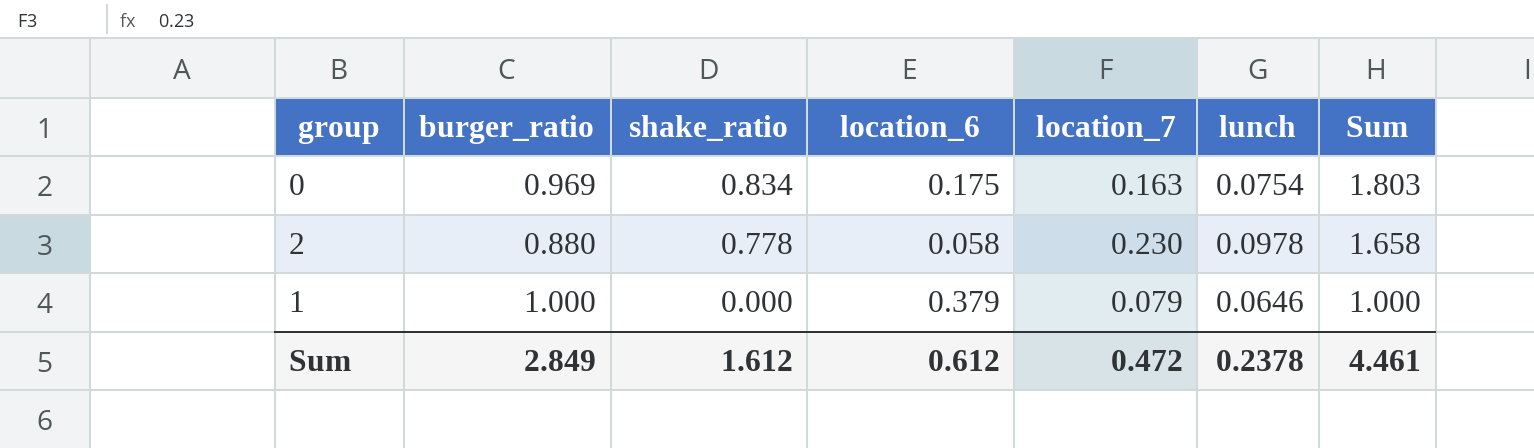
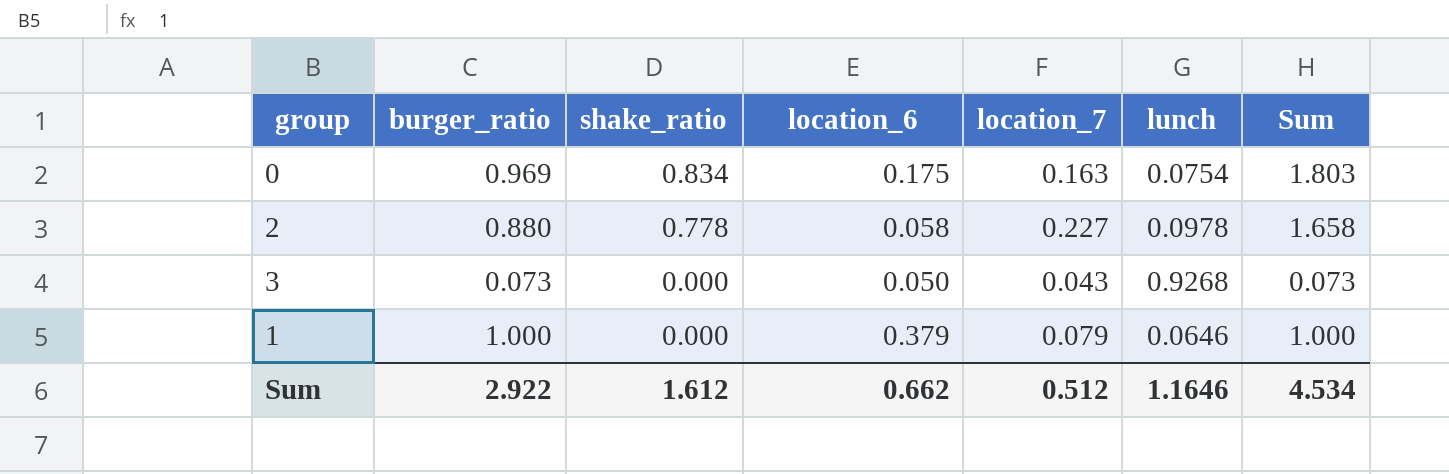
2 | location_7: 0.230 -> 0.227
row 3: none -> 0.073 | 0.000 | 0.050 | 0.043 | 0.9268 | 0.073
Sum | burger_ratio: 2.849 -> 2.922
Sum | location_6: 0.612 -> 0.662
Sum | location_7: 0.472 -> 0.512
Sum | lunch: 0.2378 -> 1.1646
Sum | Sum: 4.461 -> 4.534

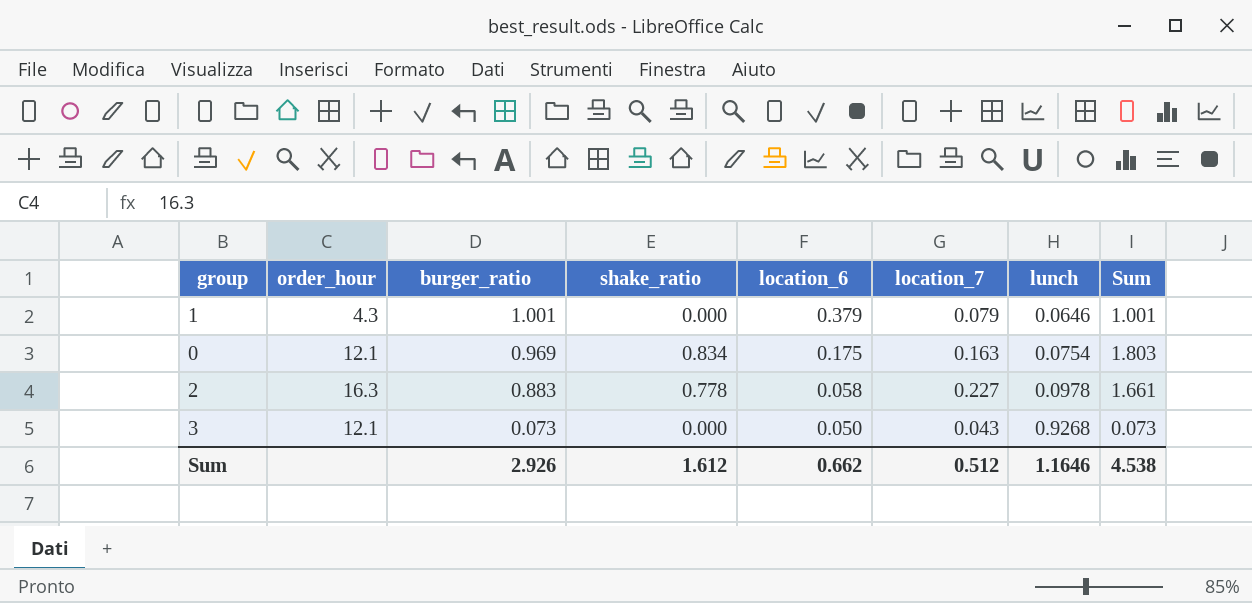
row order: shake_ratio descending -> burger_ratio descending
column order_hour | position: none -> 2
1 | burger_ratio: 1.000 -> 1.001
1 | Sum: 1.000 -> 1.001
2 | burger_ratio: 0.880 -> 0.883
2 | Sum: 1.658 -> 1.661
Sum | burger_ratio: 2.922 -> 2.926
Sum | Sum: 4.534 -> 4.538

